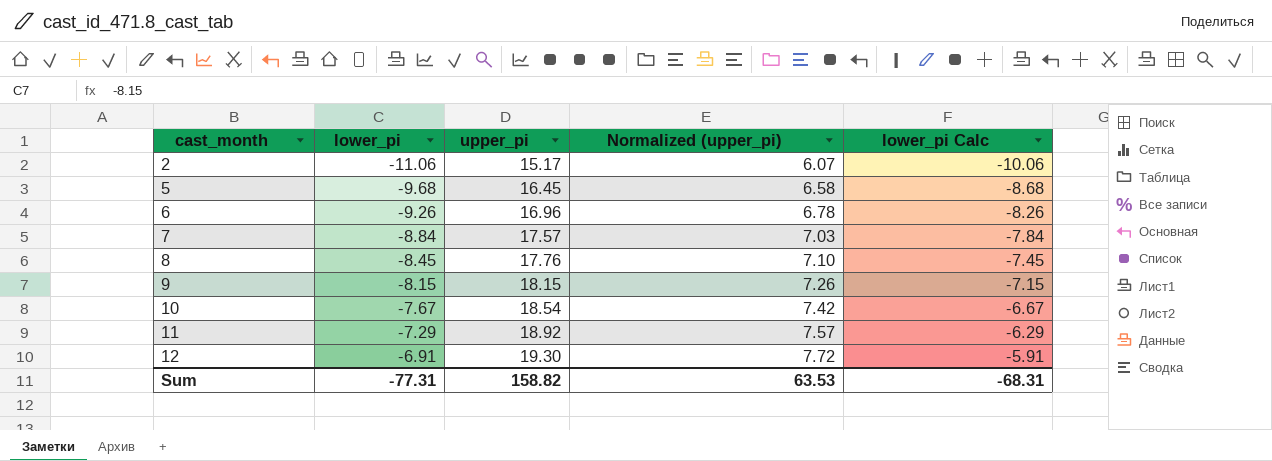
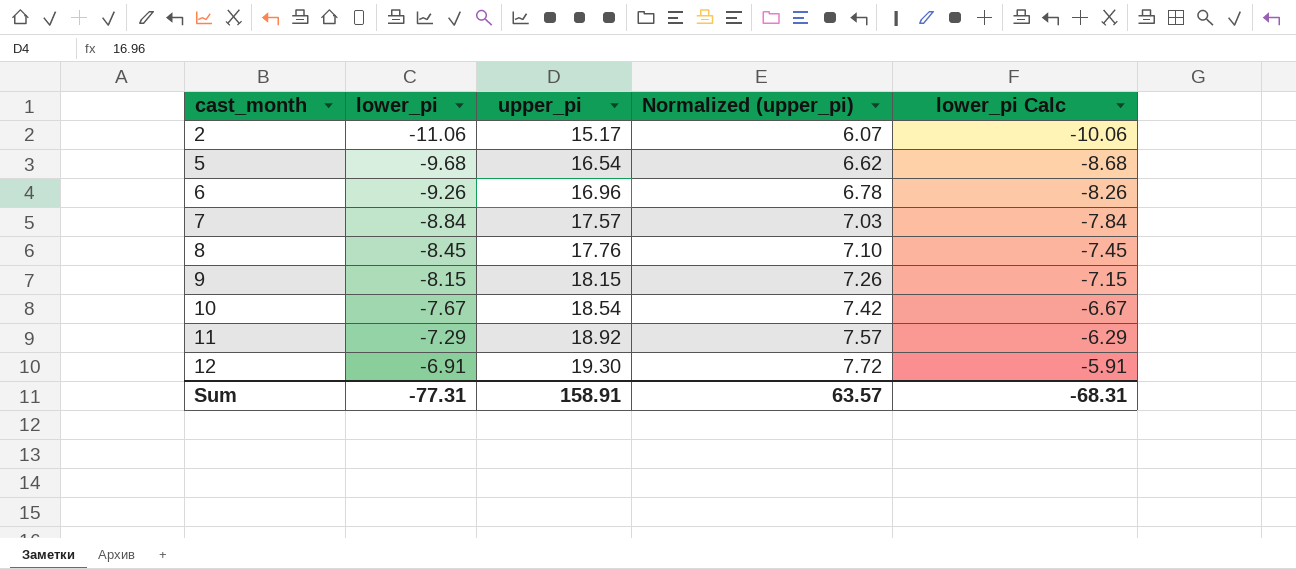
5 | upper_pi: 16.45 -> 16.54
5 | Normalized (upper_pi): 6.58 -> 6.62
Sum | upper_pi: 158.82 -> 158.91
Sum | Normalized (upper_pi): 63.53 -> 63.57

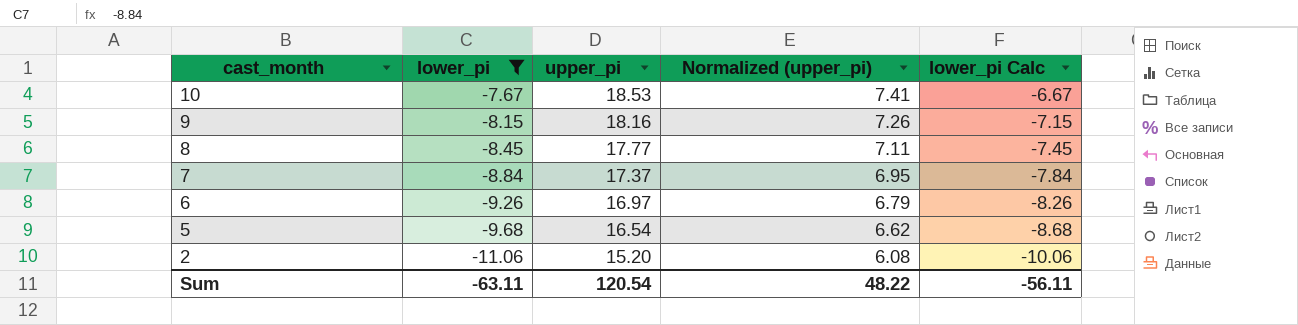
filter: none -> lower_pi <= -7.67
row order: cast_month ascending -> cast_month descending
10 | upper_pi: 18.54 -> 18.53
10 | Normalized (upper_pi): 7.42 -> 7.41
9 | upper_pi: 18.15 -> 18.16
8 | upper_pi: 17.76 -> 17.77
8 | Normalized (upper_pi): 7.10 -> 7.11
7 | upper_pi: 17.57 -> 17.37
7 | Normalized (upper_pi): 7.03 -> 6.95
6 | upper_pi: 16.96 -> 16.97
6 | Normalized (upper_pi): 6.78 -> 6.79
2 | upper_pi: 15.17 -> 15.20
2 | Normalized (upper_pi): 6.07 -> 6.08
Sum | lower_pi: -77.31 -> -63.11
Sum | upper_pi: 158.91 -> 120.54
Sum | Normalized (upper_pi): 63.57 -> 48.22
Sum | lower_pi Calc: -68.31 -> -56.11

